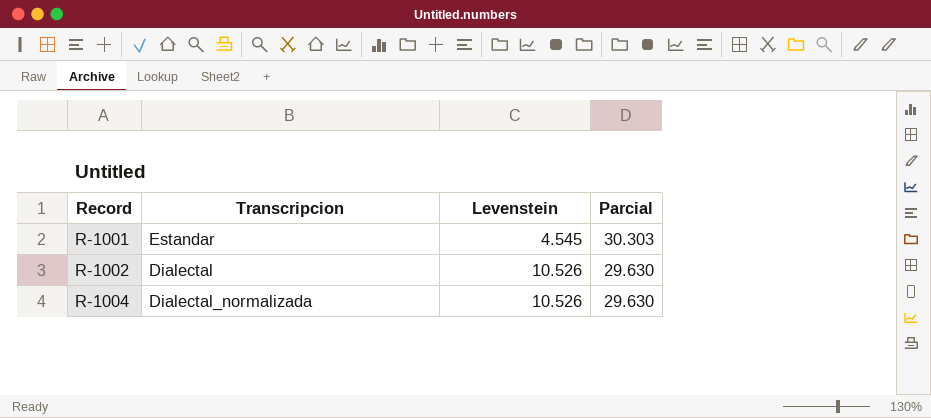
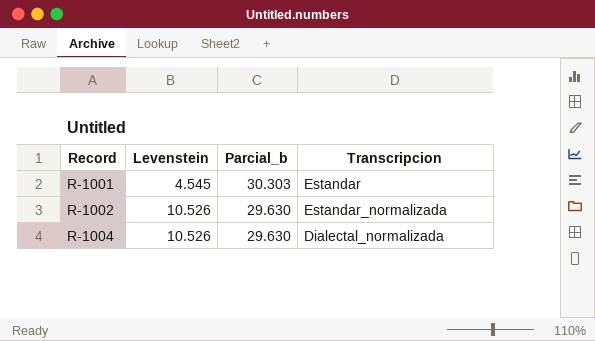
column name: Parcial -> Parcial_b
column Transcripcion | position: 2 -> 4
R-1002 | Transcripcion: Dialectal -> Estandar_normalizada

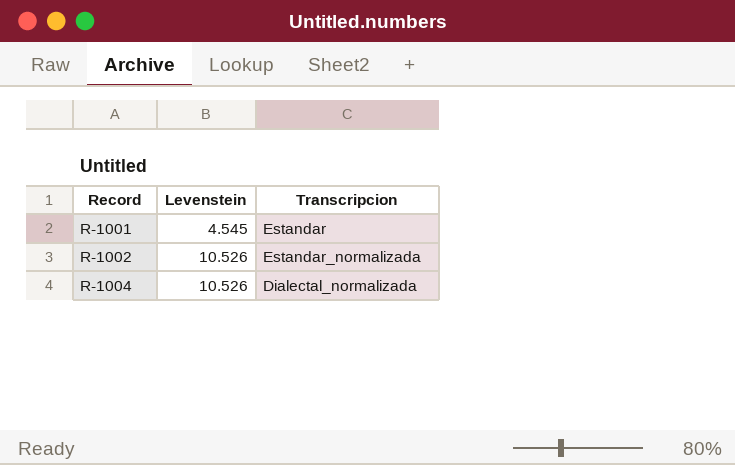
column Parcial_b | position: 3 -> none

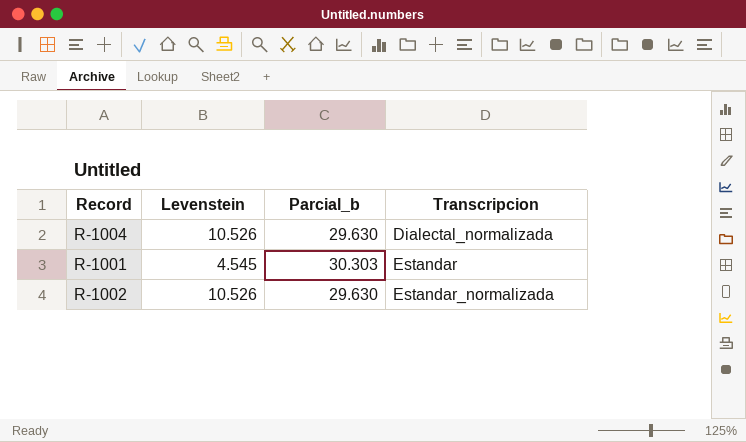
row order: Record ascending -> Transcripcion ascending
column Parcial_b | position: none -> 3

